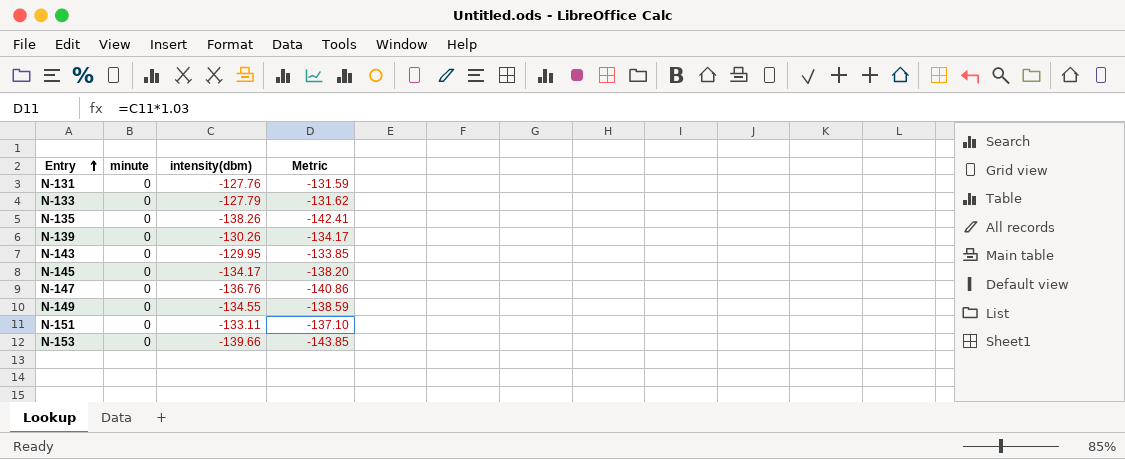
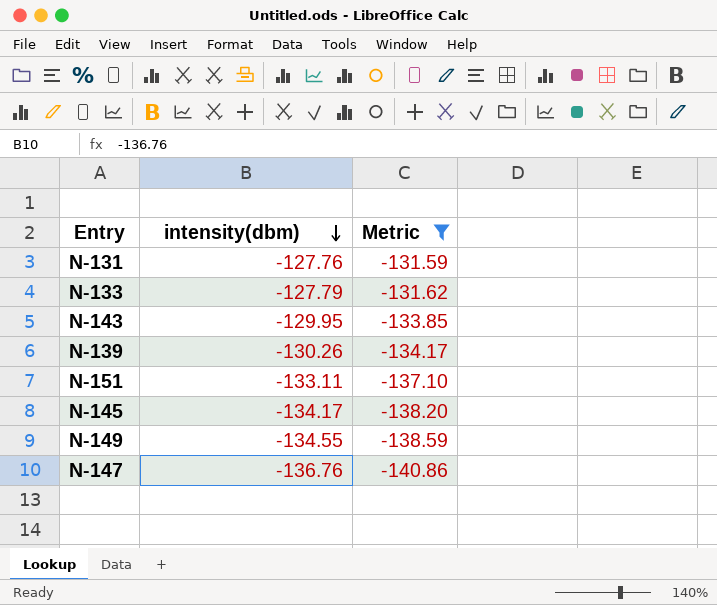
filter: none -> Metric >= -140.86
row order: Entry ascending -> intensity(dbm) descending
column minute | position: 2 -> none

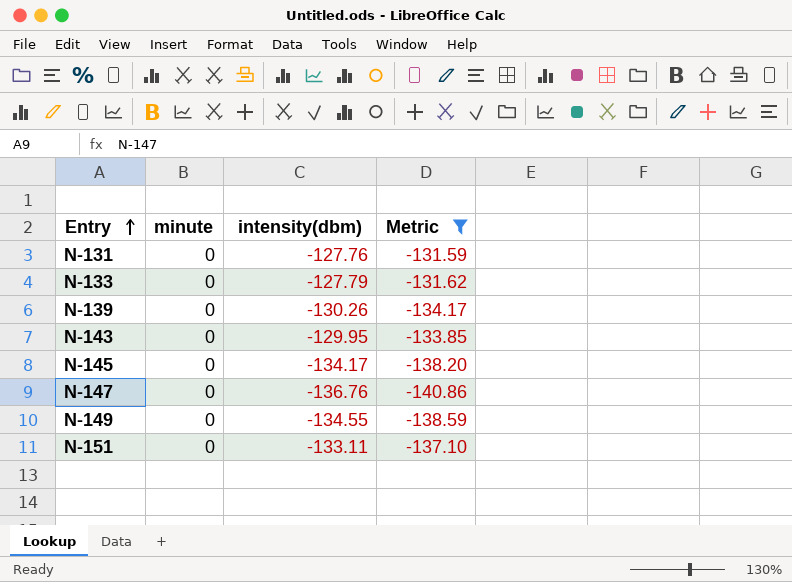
row order: intensity(dbm) descending -> Entry ascending
column minute | position: none -> 2

